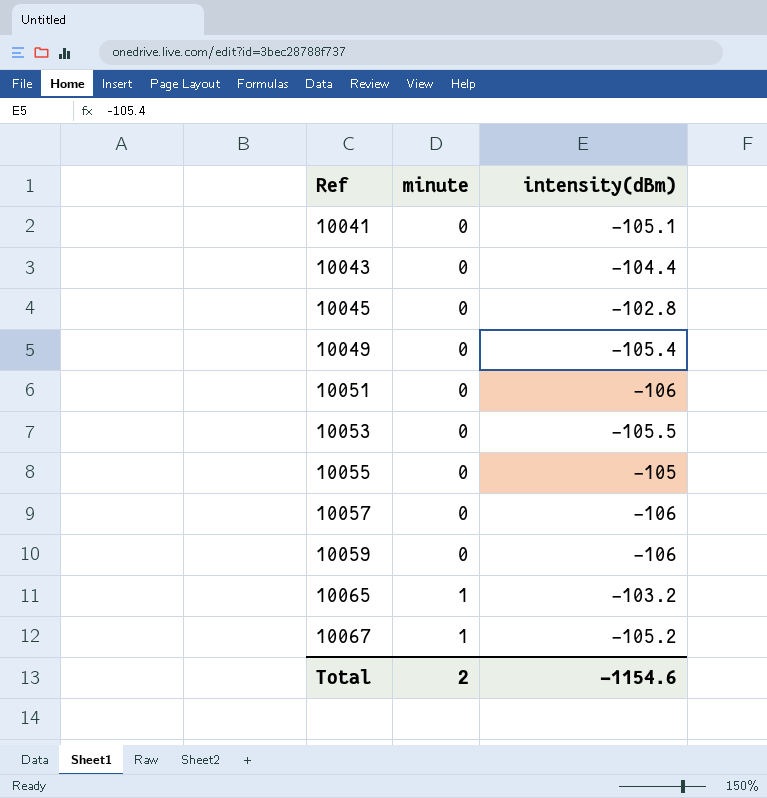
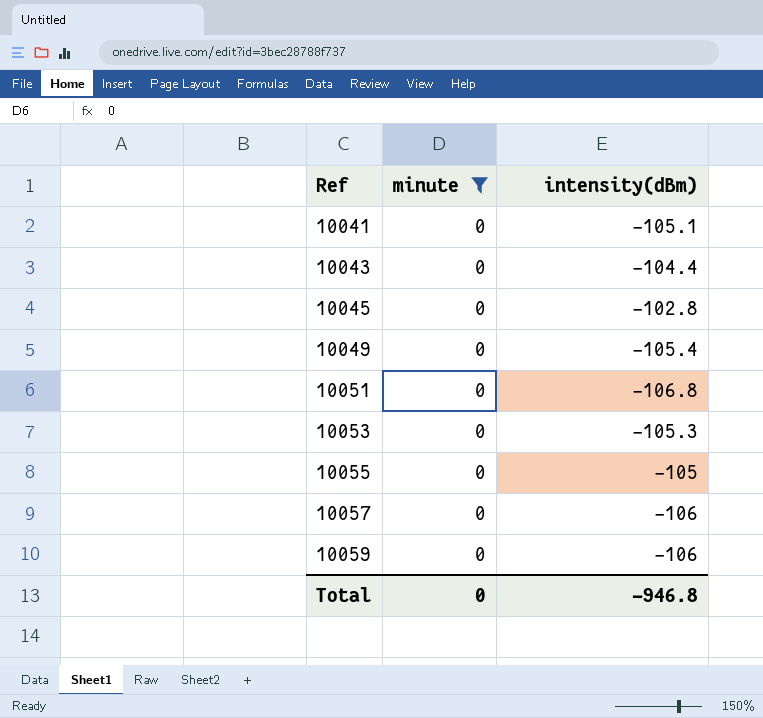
filter: none -> minute = 0
10051 | intensity(dBm): -106 -> -106.8
10053 | intensity(dBm): -105.5 -> -105.3
Total | minute: 2 -> 0
Total | intensity(dBm): -1154.6 -> -946.8

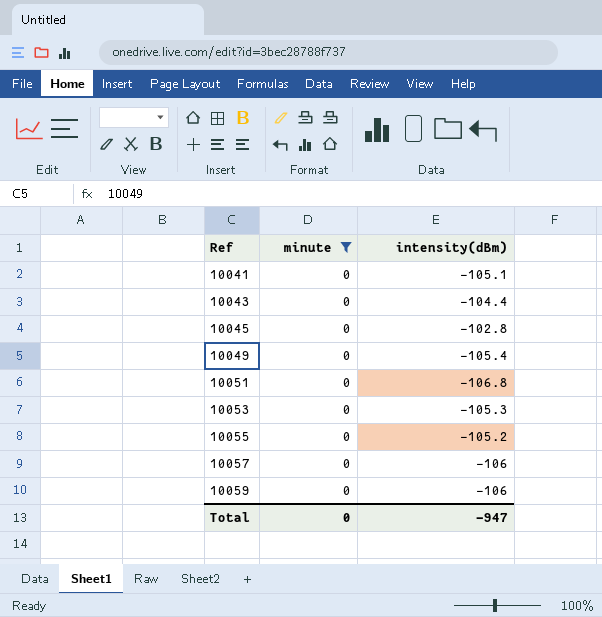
10055 | intensity(dBm): -105 -> -105.2
Total | intensity(dBm): -946.8 -> -947

